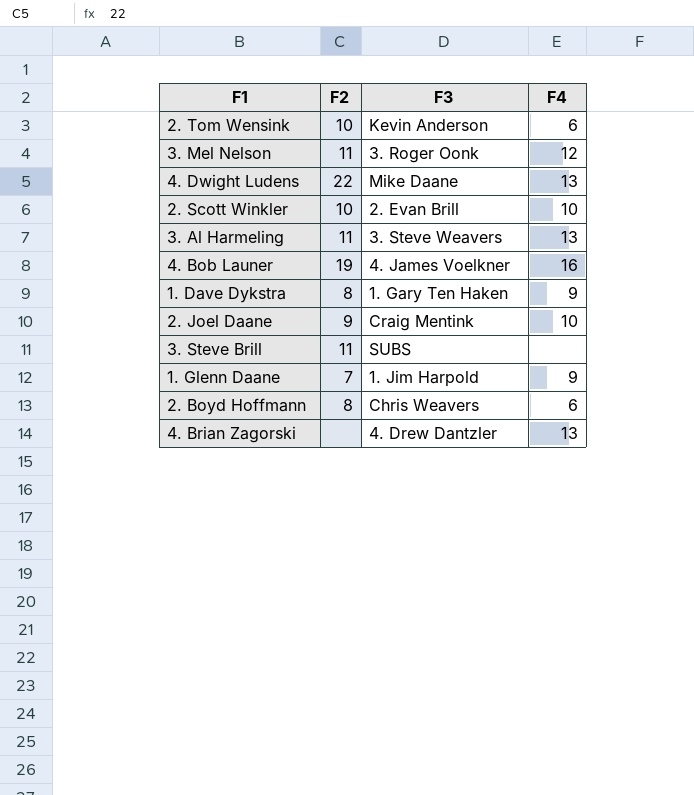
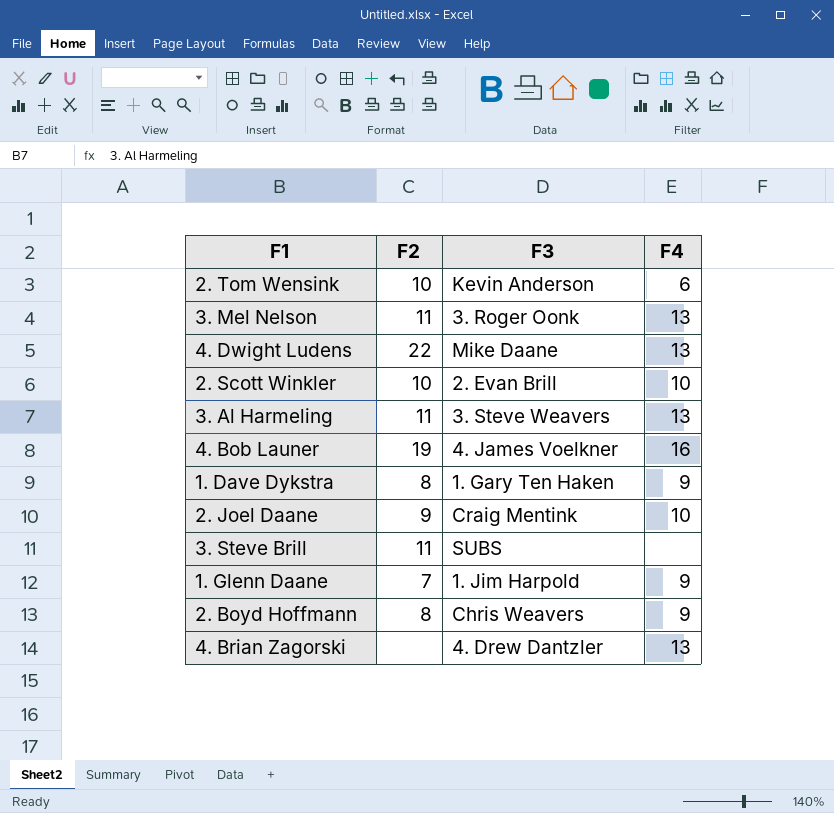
3. Mel Nelson | F4: 12 -> 13
2. Boyd Hoffmann | F4: 6 -> 9

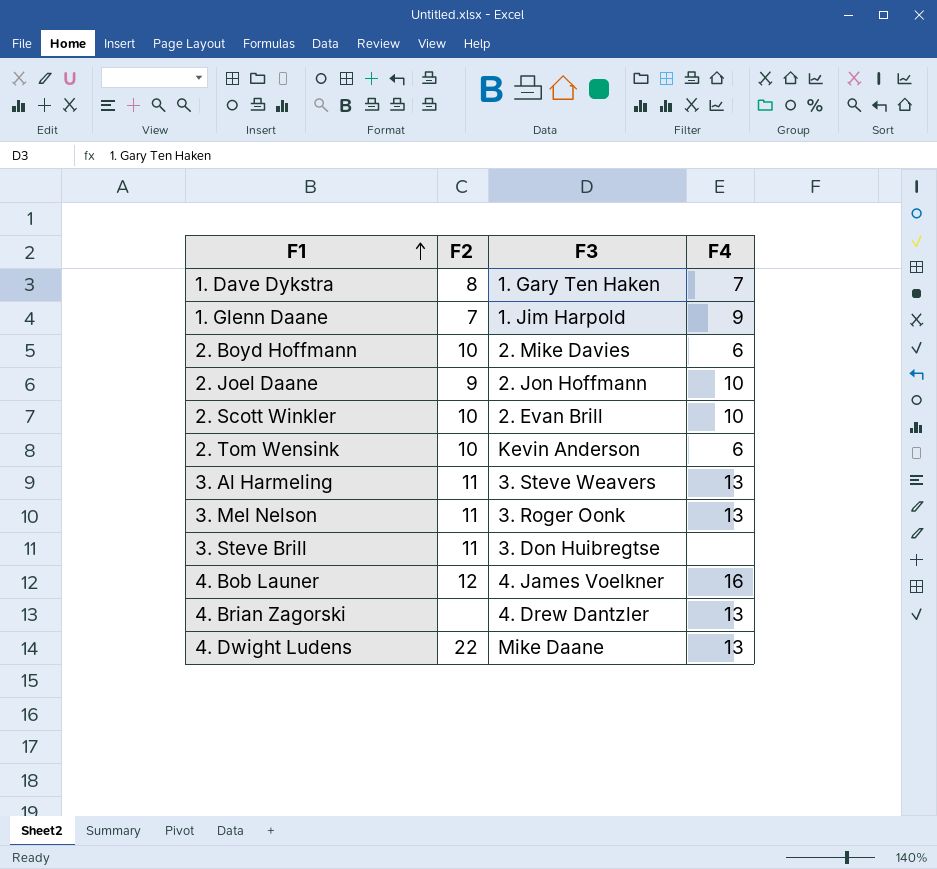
row order: none -> F1 ascending
1. Dave Dykstra | F4: 9 -> 7
2. Boyd Hoffmann | F2: 8 -> 10
2. Boyd Hoffmann | F3: Chris Weavers -> 2. Mike Davies
2. Boyd Hoffmann | F4: 9 -> 6
2. Joel Daane | F3: Craig Mentink -> 2. Jon Hoffmann
3. Steve Brill | F3: SUBS -> 3. Don Huibregtse
4. Bob Launer | F2: 19 -> 12

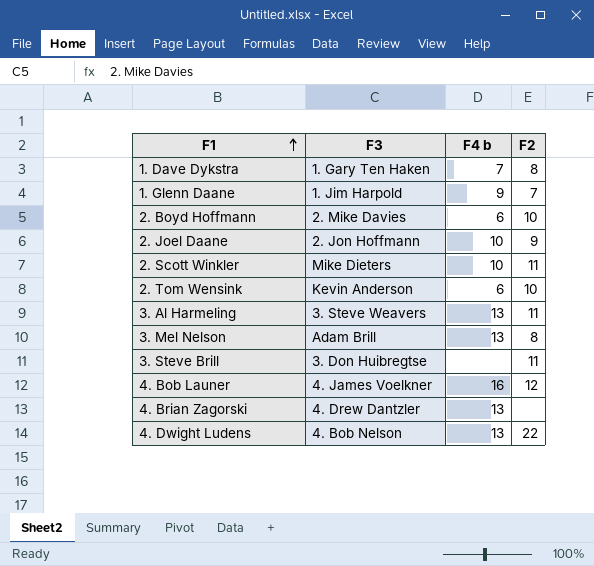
column name: F4 -> F4 b
column F2 | position: 2 -> 4
2. Scott Winkler | F3: 2. Evan Brill -> Mike Dieters
2. Scott Winkler | F2: 10 -> 11
3. Mel Nelson | F3: 3. Roger Oonk -> Adam Brill
3. Mel Nelson | F2: 11 -> 8
4. Dwight Ludens | F3: Mike Daane -> 4. Bob Nelson

